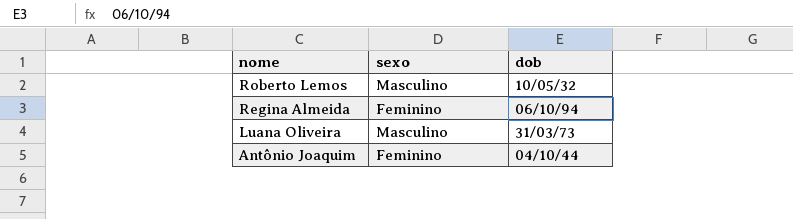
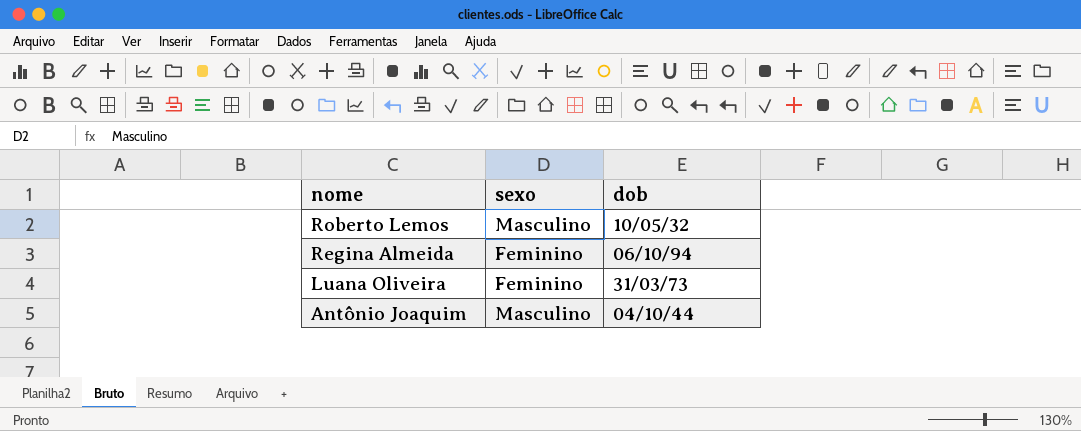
Luana Oliveira | sexo: Masculino -> Feminino
Antônio Joaquim | sexo: Feminino -> Masculino

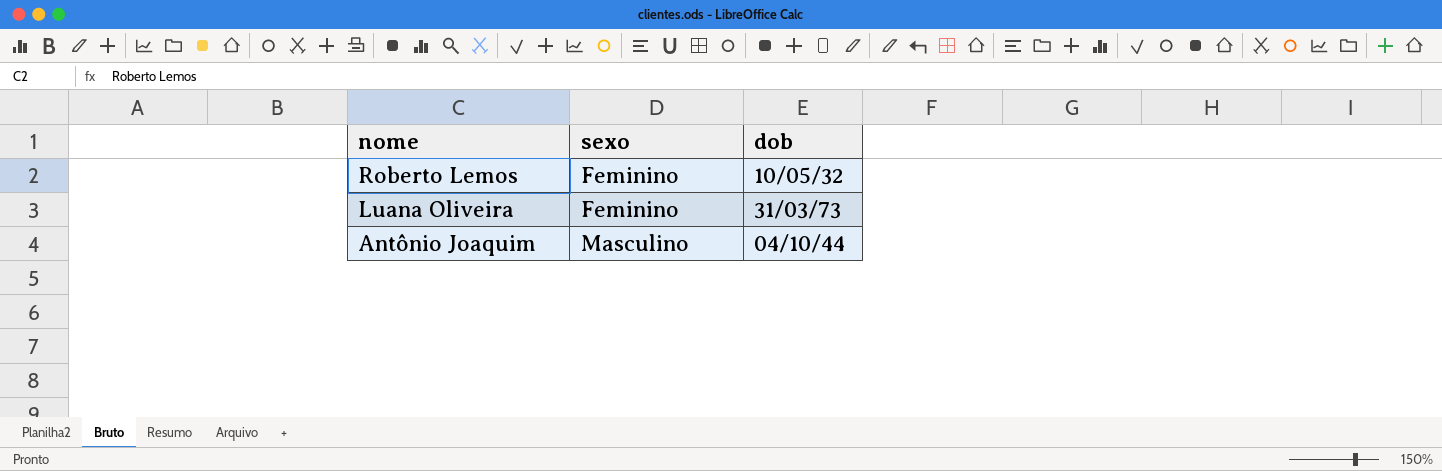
row Regina Almeida: Feminino | 06/10/94 -> none
Roberto Lemos | sexo: Masculino -> Feminino

